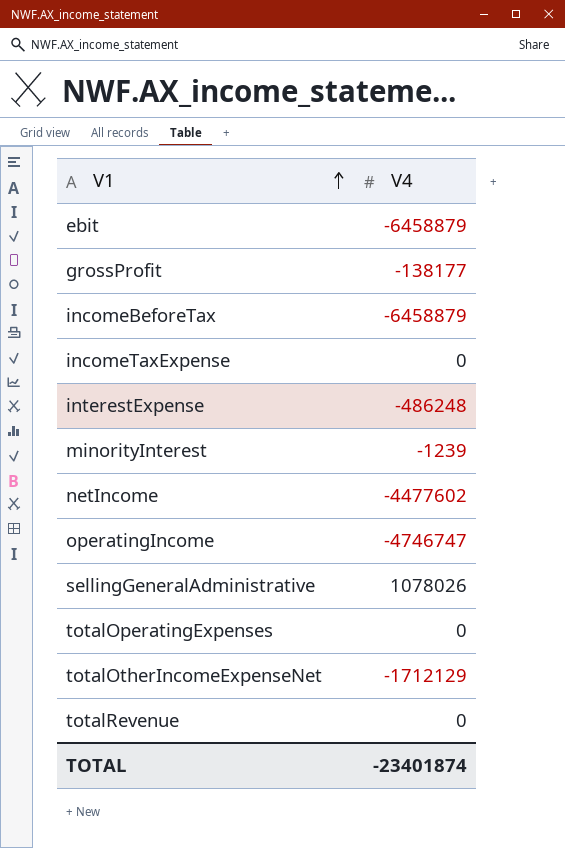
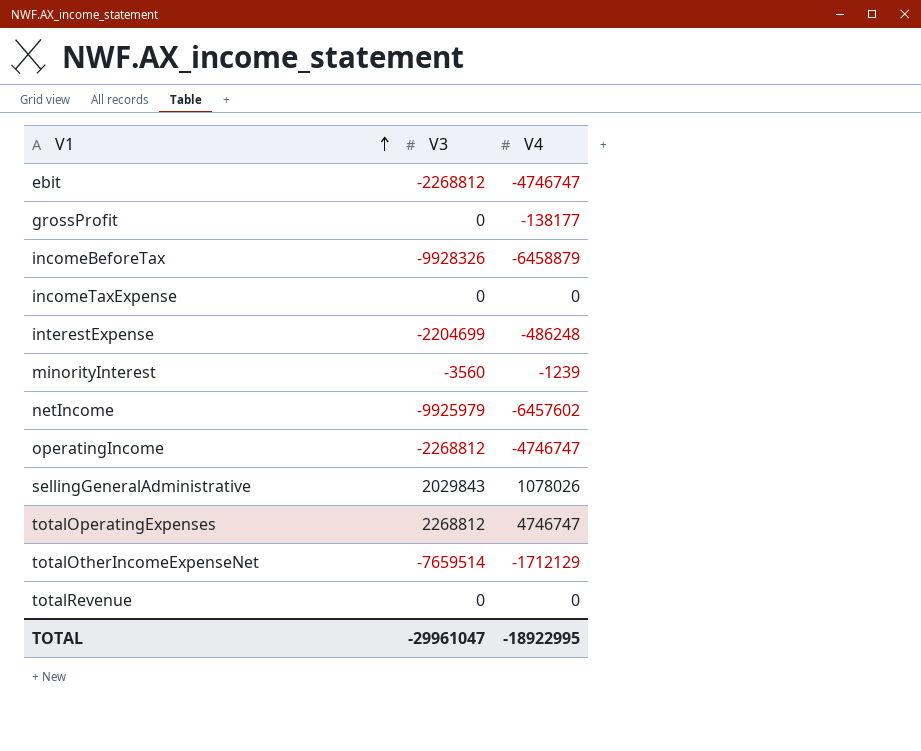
column V3 | position: none -> 2
ebit | V4: -6458879 -> -4746747
netIncome | V4: -4477602 -> -6457602
totalOperatingExpenses | V4: 0 -> 4746747
TOTAL | V4: -23401874 -> -18922995

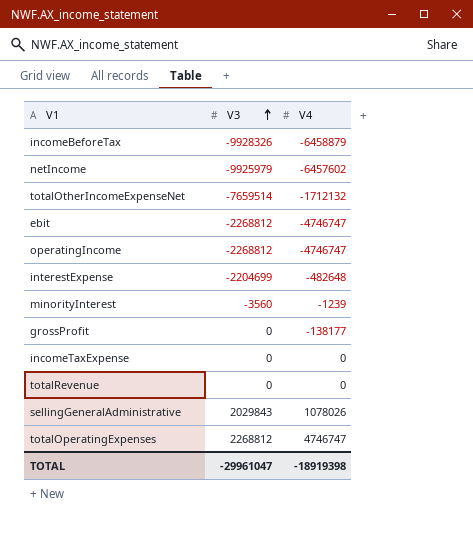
row order: V1 ascending -> V3 ascending
totalOtherIncomeExpenseNet | V4: -1712129 -> -1712132
interestExpense | V4: -486248 -> -482648
TOTAL | V4: -18922995 -> -18919398

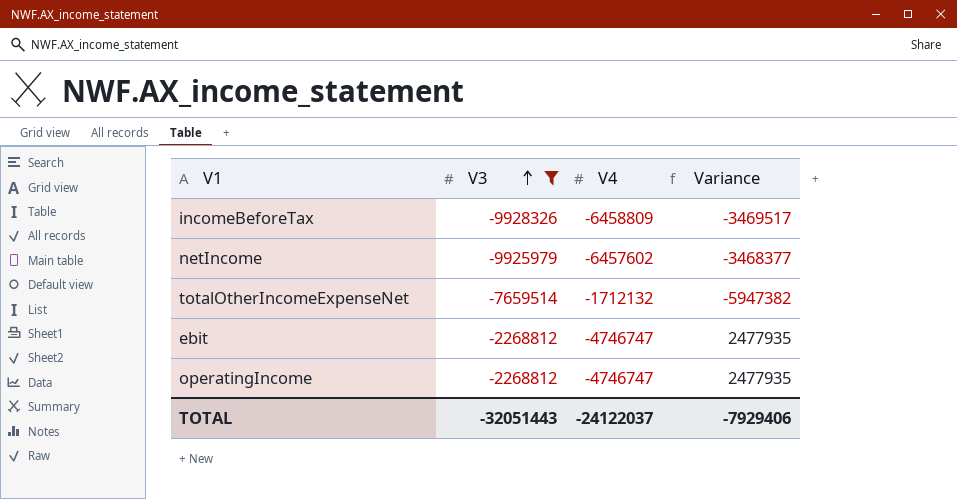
filter: none -> V3 <= -2268812
column Variance | formula: none -> [V3] - [V4]
incomeBeforeTax | V4: -6458879 -> -6458809
TOTAL | V3: -29961047 -> -32051443
TOTAL | V4: -18919398 -> -24122037

